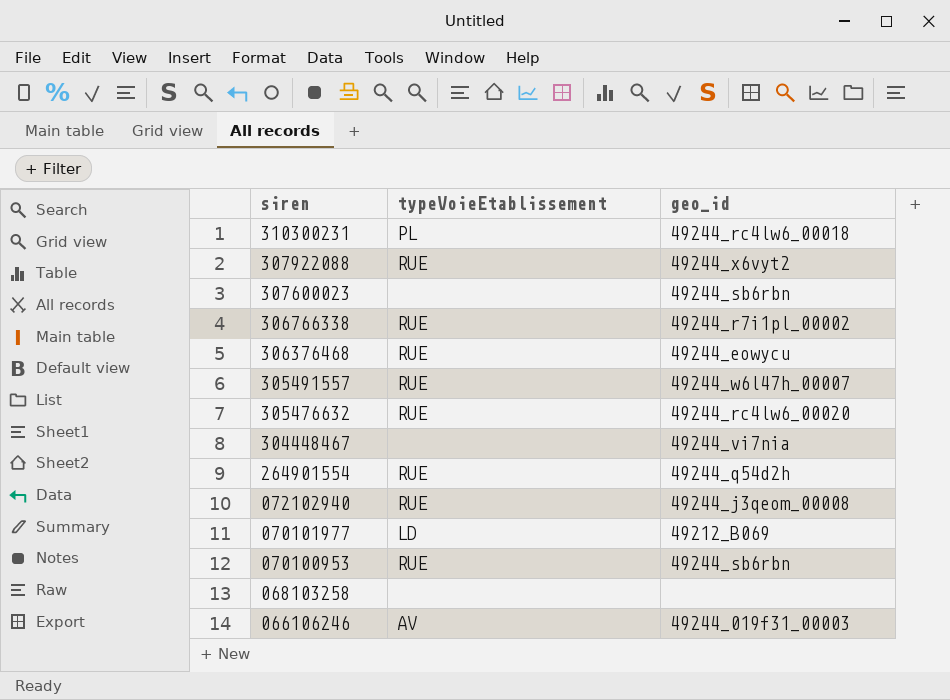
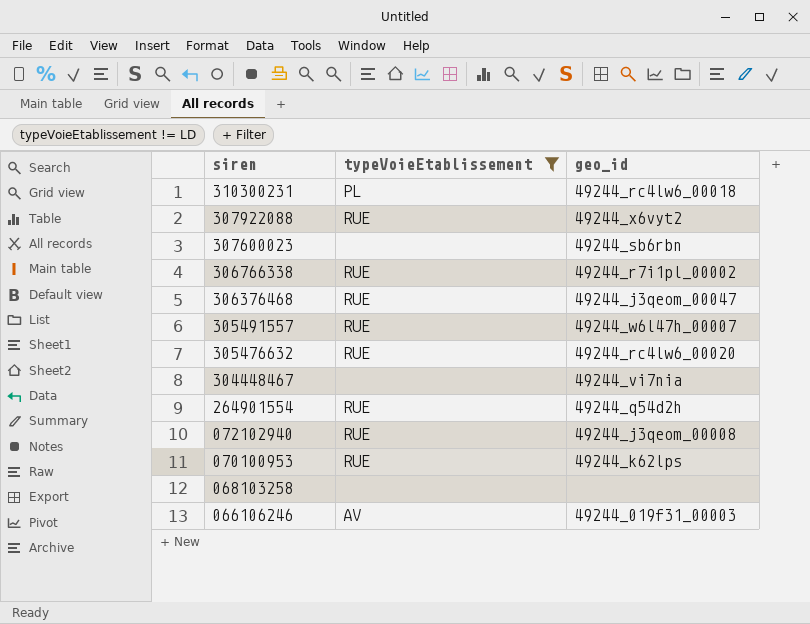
filter: none -> typeVoieEtablissement != LD
306376468 | geo_id: 49244_eowycu -> 49244_j3qeom_00047
070100953 | geo_id: 49244_sb6rbn -> 49244_k62lps

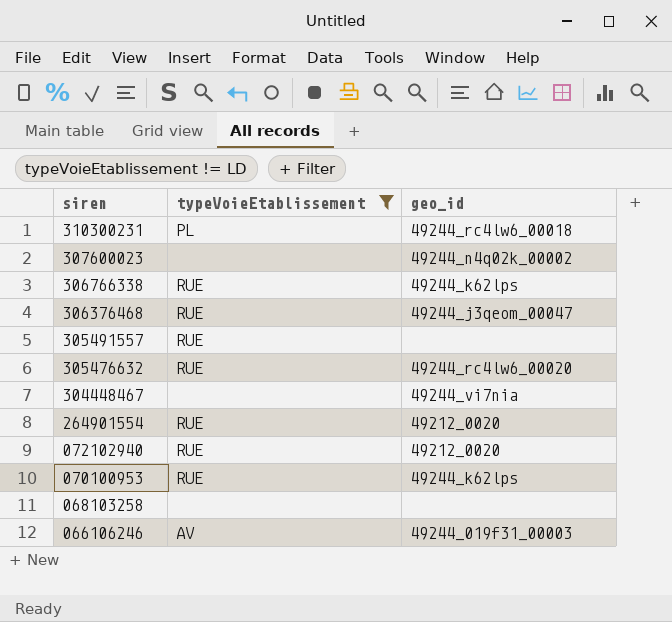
row 307922088: RUE | 49244_x6vyt2 -> none
307600023 | geo_id: 49244_sb6rbn -> 49244_n4q02k_00002
306766338 | geo_id: 49244_r7i1pl_00002 -> 49244_k62lps
305491557 | geo_id: 49244_w6l47h_00007 -> none
264901554 | geo_id: 49244_q54d2h -> 49212_0020
072102940 | geo_id: 49244_j3qeom_00008 -> 49212_0020

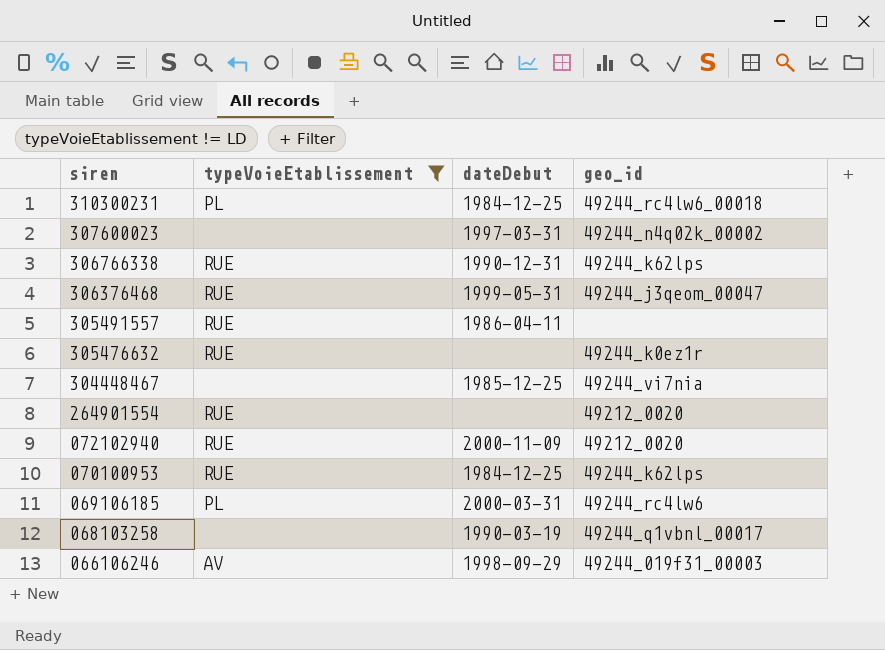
column dateDebut | position: none -> 3
305476632 | geo_id: 49244_rc4lw6_00020 -> 49244_k0ez1r
row 069106185: none -> PL | 2000-03-31 | 49244_rc4lw6
068103258 | geo_id: none -> 49244_q1vbnl_00017

